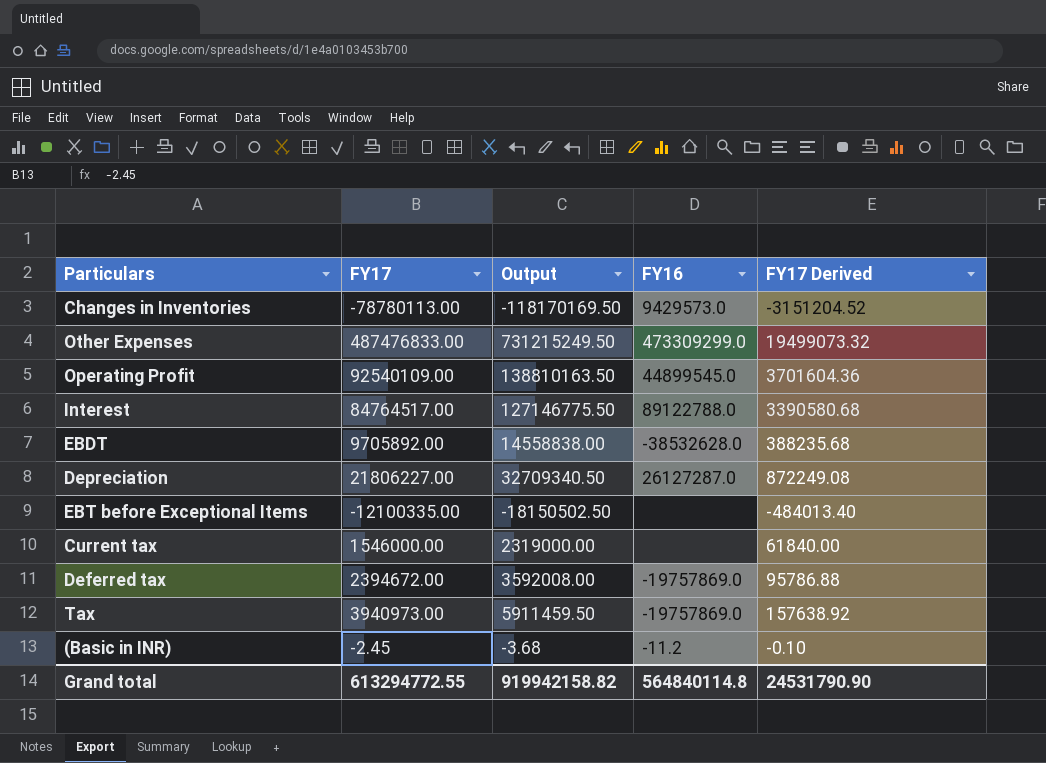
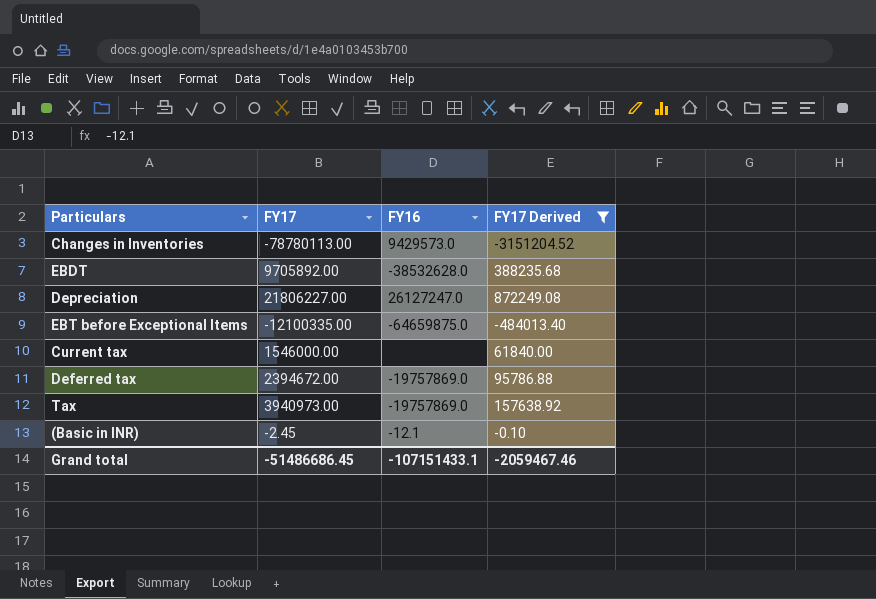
filter: none -> FY17 Derived <= 872249.08
column Output | formula: [FY17] * 1.5 -> none
Depreciation | FY16: 26127287.0 -> 26127247.0
EBT before Exceptional Items | FY16: none -> -64659875.0
(Basic in INR) | FY16: -11.2 -> -12.1
Grand total | FY17: 613294772.55 -> -51486686.45
Grand total | FY16: 564840114.8 -> -107151433.1
Grand total | FY17 Derived: 24531790.90 -> -2059467.46

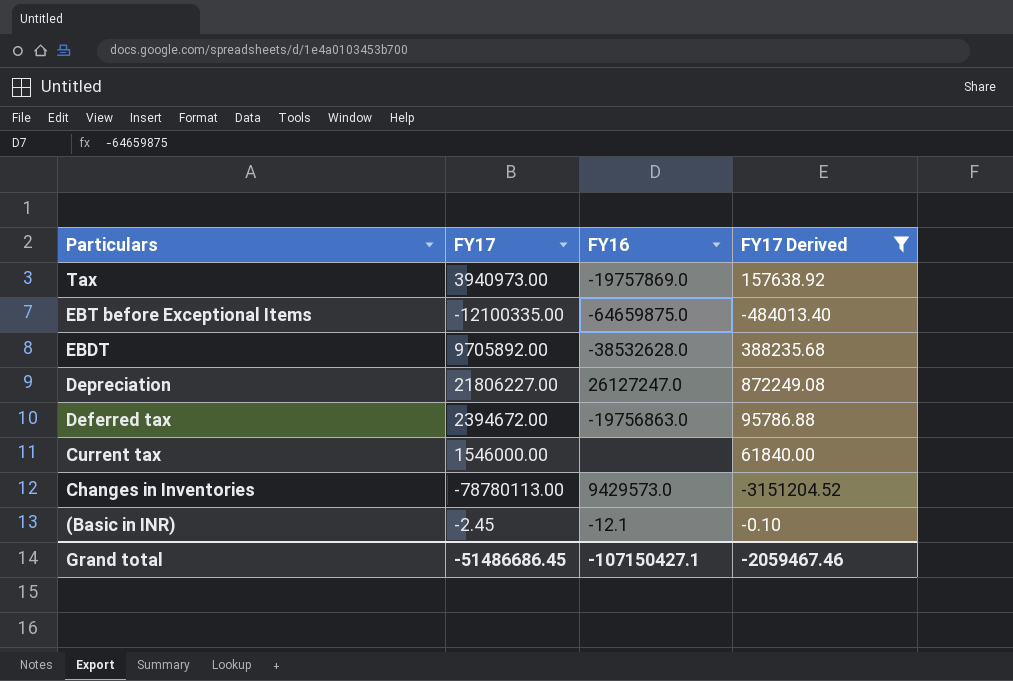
row order: none -> Particulars descending
Deferred tax | FY16: -19757869.0 -> -19756863.0
Grand total | FY16: -107151433.1 -> -107150427.1

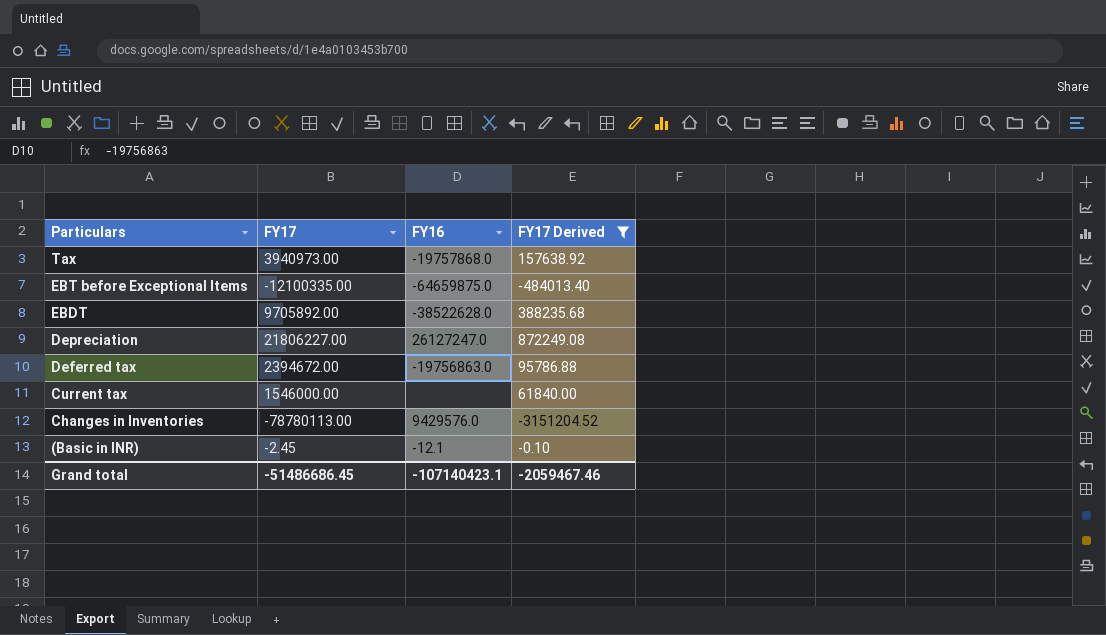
Tax | FY16: -19757869.0 -> -19757868.0
EBDT | FY16: -38532628.0 -> -38522628.0
Changes in Inventories | FY16: 9429573.0 -> 9429576.0
Grand total | FY16: -107150427.1 -> -107140423.1

